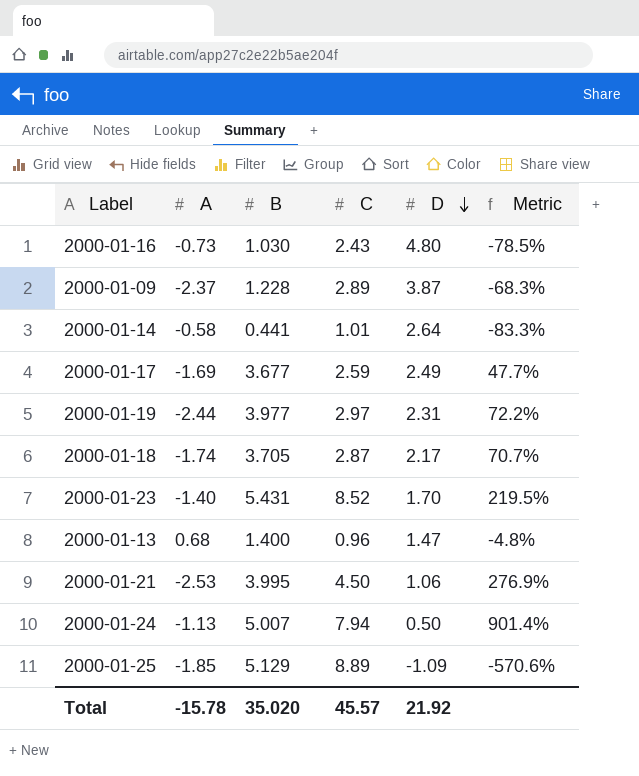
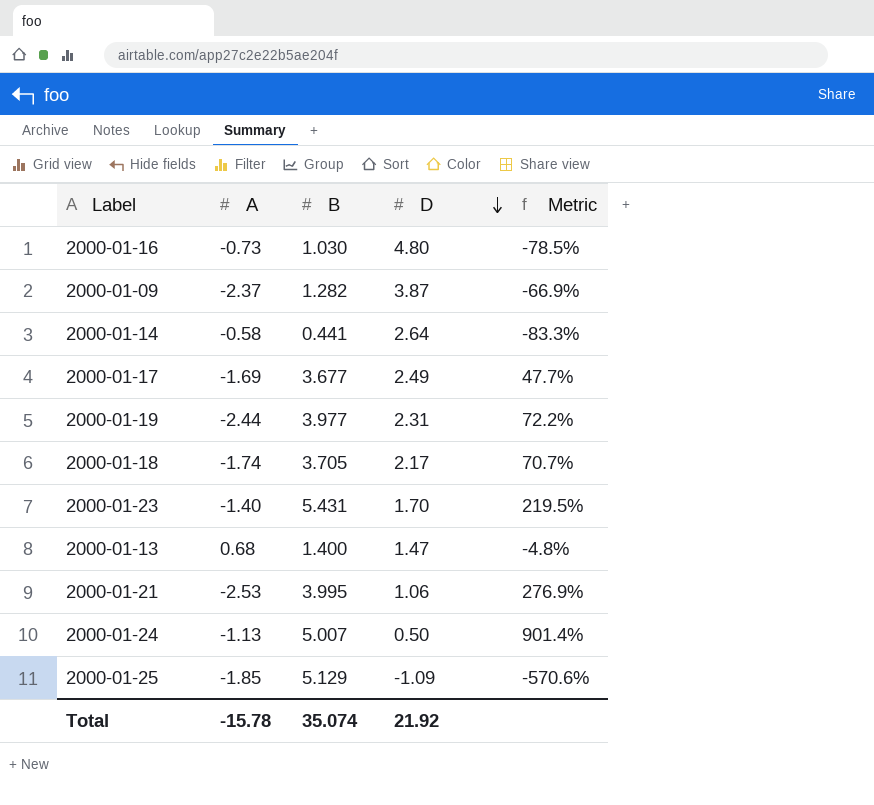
column C | position: 4 -> none
2000-01-09 | B: 1.228 -> 1.282
2000-01-09 | Metric: -68.3% -> -66.9%
Total | B: 35.020 -> 35.074

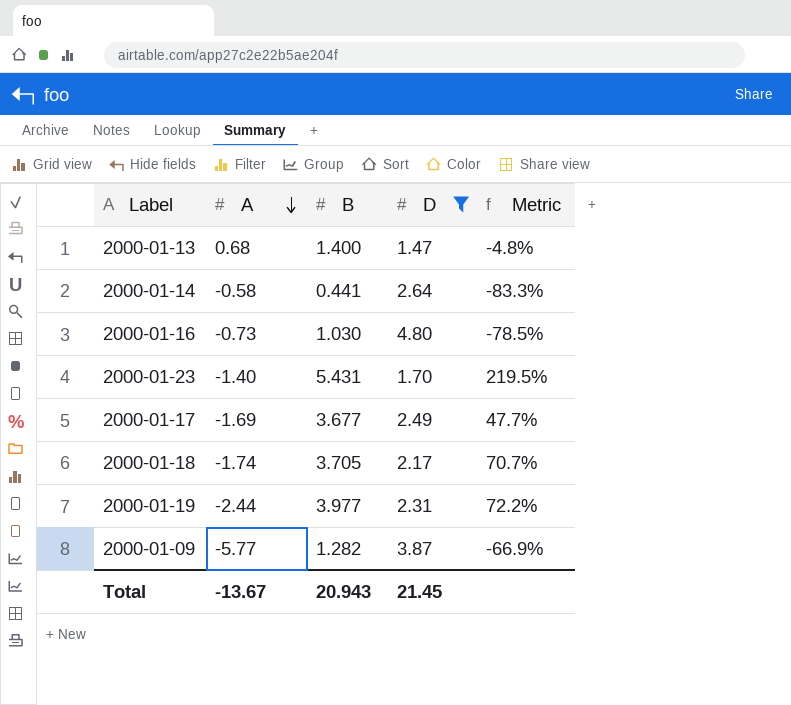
filter: none -> D >= 1.47
row order: D descending -> A descending
2000-01-09 | A: -2.37 -> -5.77
Total | A: -15.78 -> -13.67
Total | B: 35.074 -> 20.943
Total | D: 21.92 -> 21.45

